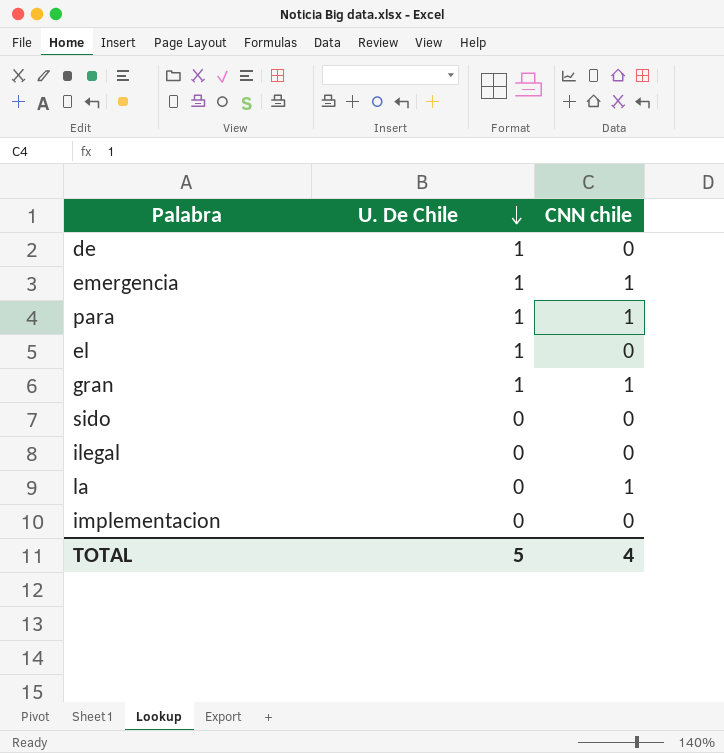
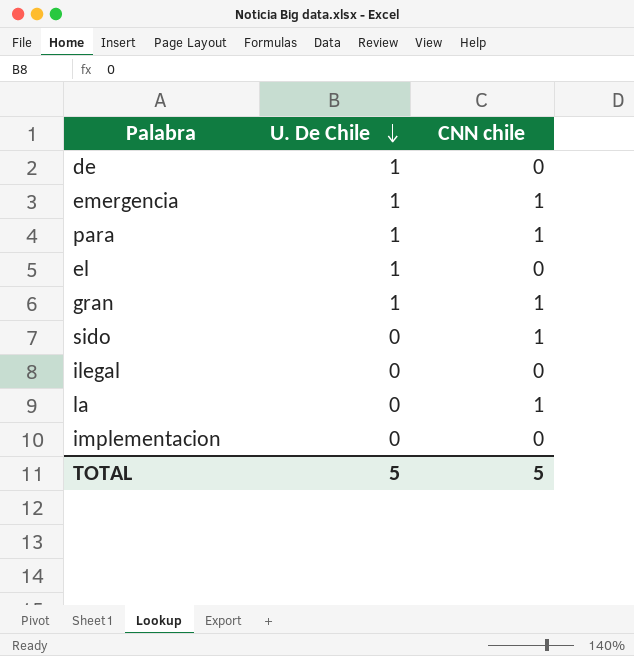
sido | CNN chile: 0 -> 1
TOTAL | CNN chile: 4 -> 5

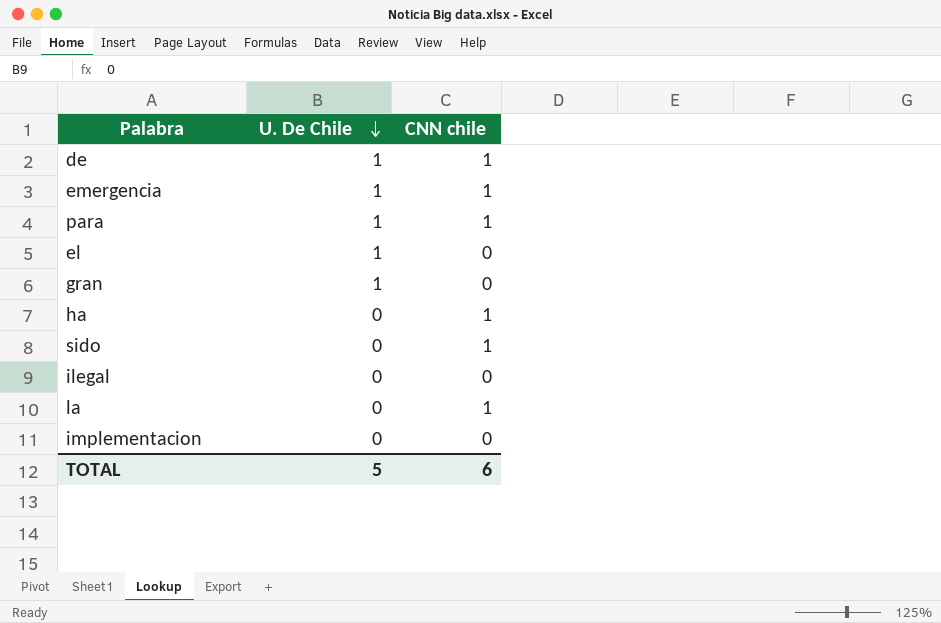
de | CNN chile: 0 -> 1
gran | CNN chile: 1 -> 0
row ha: none -> 0 | 1
TOTAL | CNN chile: 5 -> 6

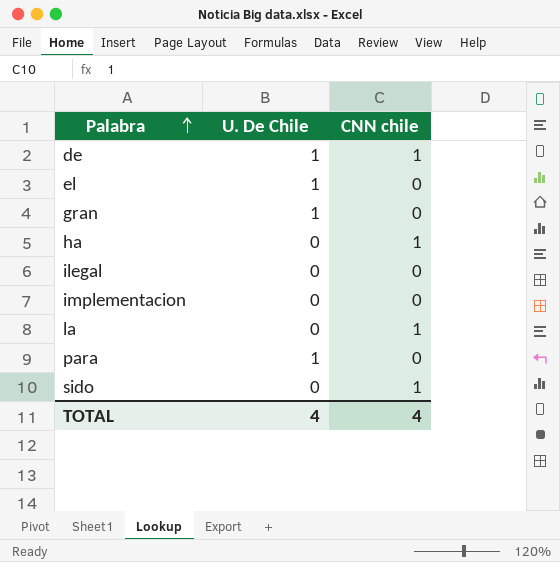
row order: U. De Chile descending -> Palabra ascending
row emergencia: 1 | 1 -> none
para | CNN chile: 1 -> 0
TOTAL | U. De Chile: 5 -> 4
TOTAL | CNN chile: 6 -> 4

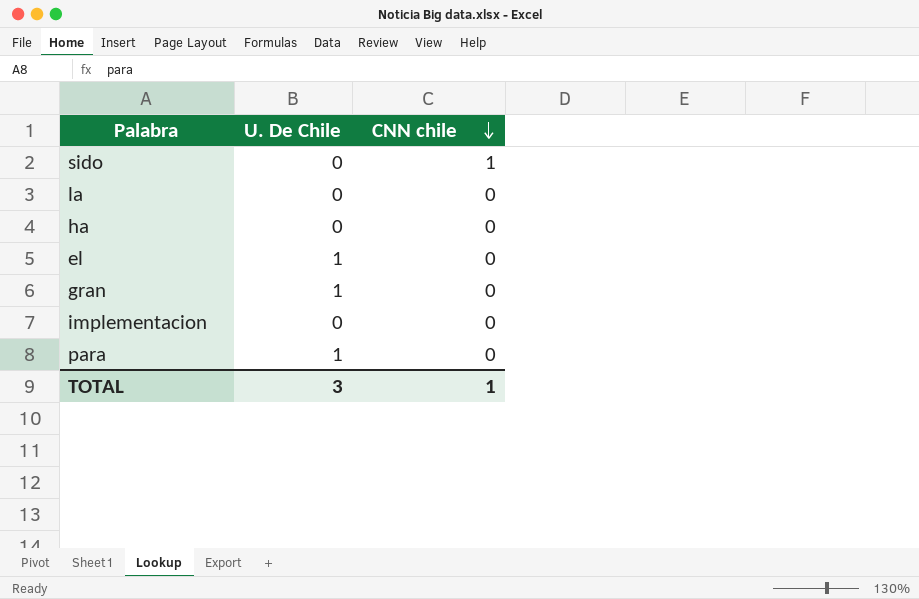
row order: Palabra ascending -> CNN chile descending
row de: 1 | 1 -> none
row ilegal: 0 | 0 -> none
la | CNN chile: 1 -> 0
ha | CNN chile: 1 -> 0
TOTAL | U. De Chile: 4 -> 3
TOTAL | CNN chile: 4 -> 1

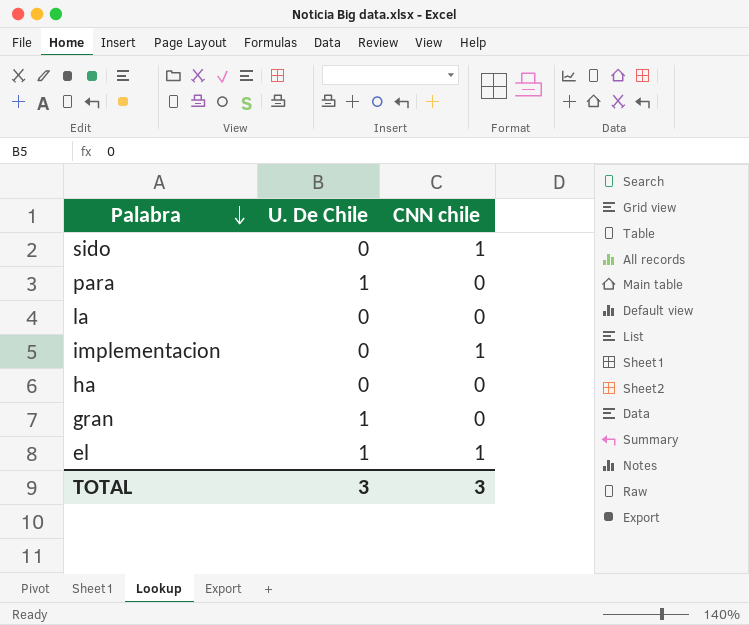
row order: CNN chile descending -> Palabra descending
implementacion | CNN chile: 0 -> 1
el | CNN chile: 0 -> 1
TOTAL | CNN chile: 1 -> 3

